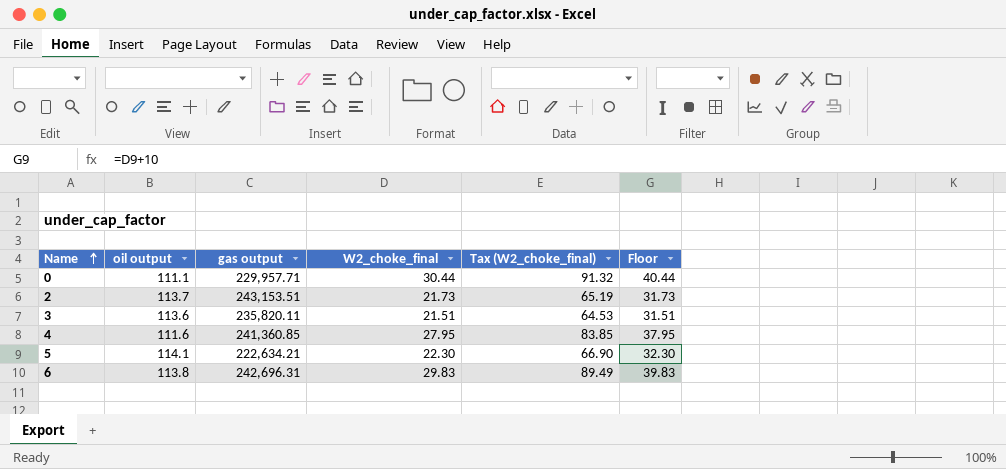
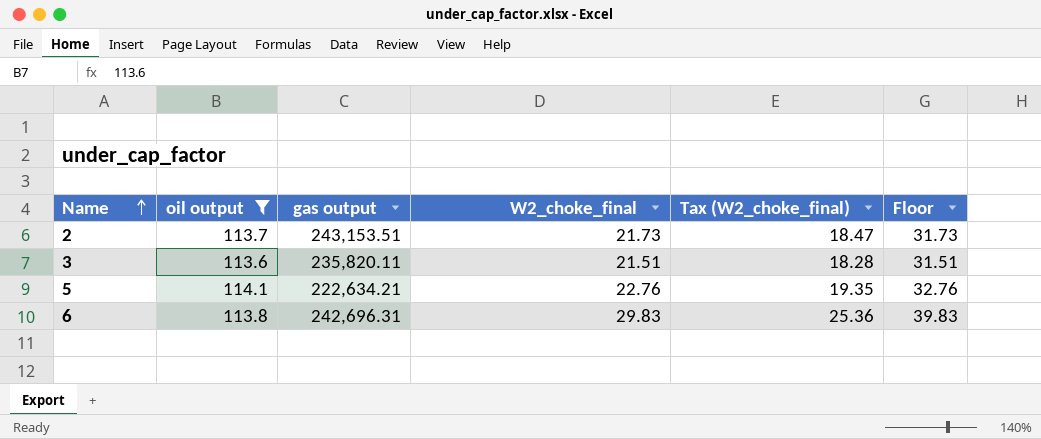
filter: none -> oil output >= 113.6
column Tax (W2_choke_final) | formula: [W2_choke_final] * 3 -> [W2_choke_final] * 0.85
5 | W2_choke_final: 22.30 -> 22.76
5 | Floor: 32.30 -> 32.76

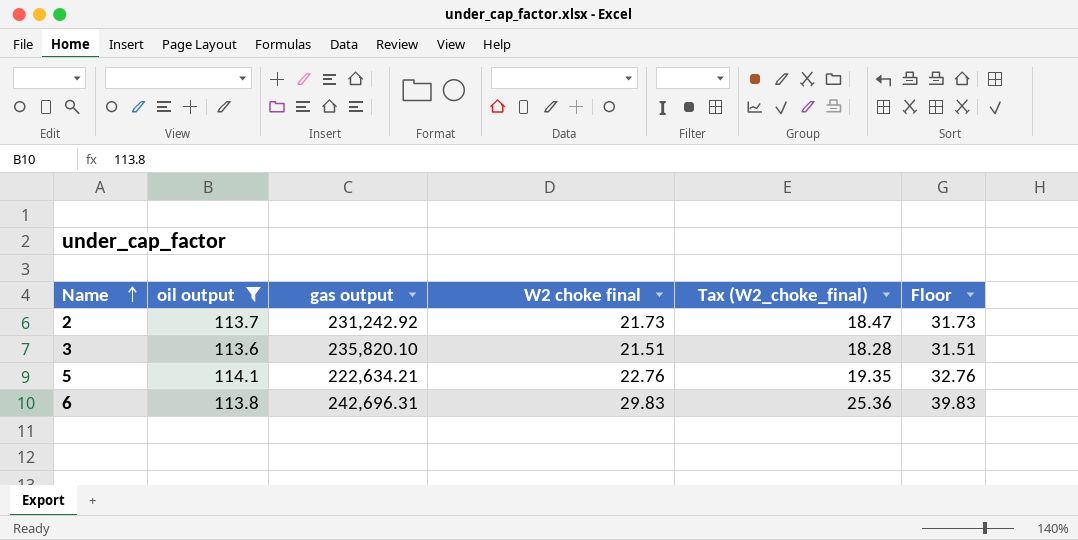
column name: W2_choke_final -> W2 choke final
2 | gas output: 243,153.51 -> 231,242.92
3 | gas output: 235,820.11 -> 235,820.10

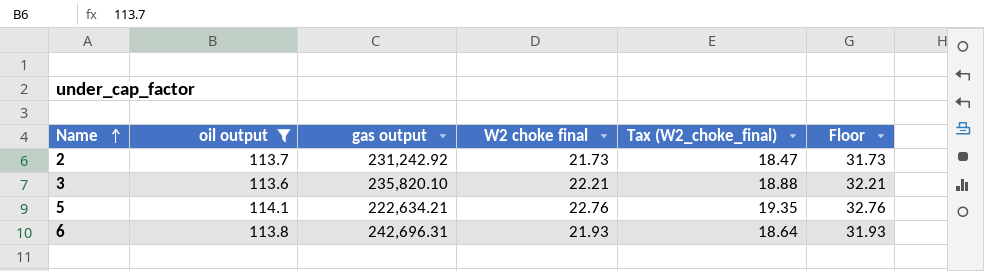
3 | W2 choke final: 21.51 -> 22.21
3 | Tax (W2_choke_final): 18.28 -> 18.88
3 | Floor: 31.51 -> 32.21
6 | W2 choke final: 29.83 -> 21.93
6 | Tax (W2_choke_final): 25.36 -> 18.64
6 | Floor: 39.83 -> 31.93

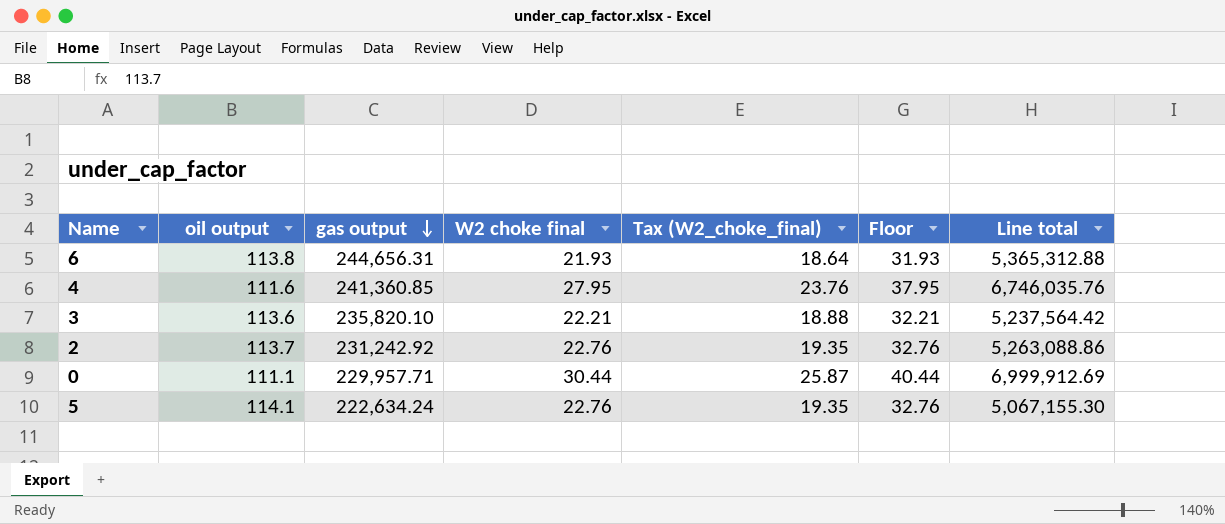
filter: oil output >= 113.6 -> none
row order: Name ascending -> gas output descending
column Line total | formula: none -> [gas output] * [W2 choke final]
6 | gas output: 242,696.31 -> 244,656.31
2 | W2 choke final: 21.73 -> 22.76
2 | Tax (W2_choke_final): 18.47 -> 19.35
2 | Floor: 31.73 -> 32.76
5 | gas output: 222,634.21 -> 222,634.24

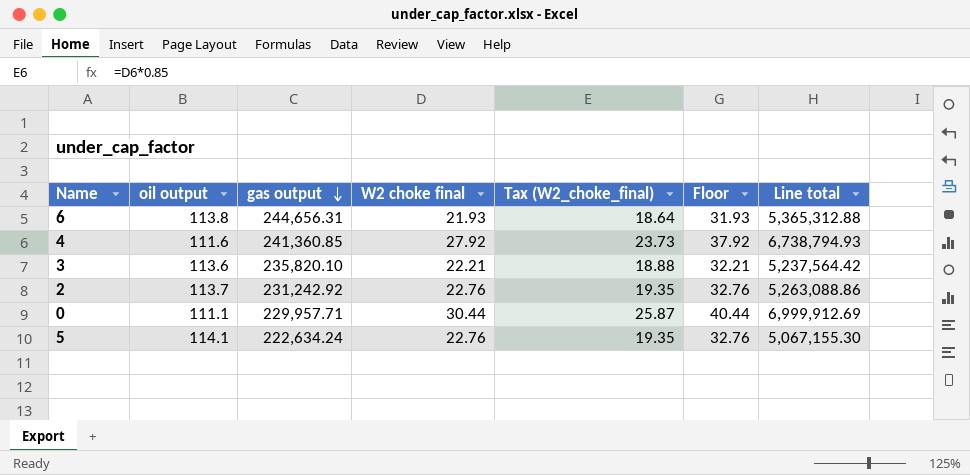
4 | W2 choke final: 27.95 -> 27.92
4 | Tax (W2_choke_final): 23.76 -> 23.73
4 | Floor: 37.95 -> 37.92
4 | Line total: 6,746,035.76 -> 6,738,794.93

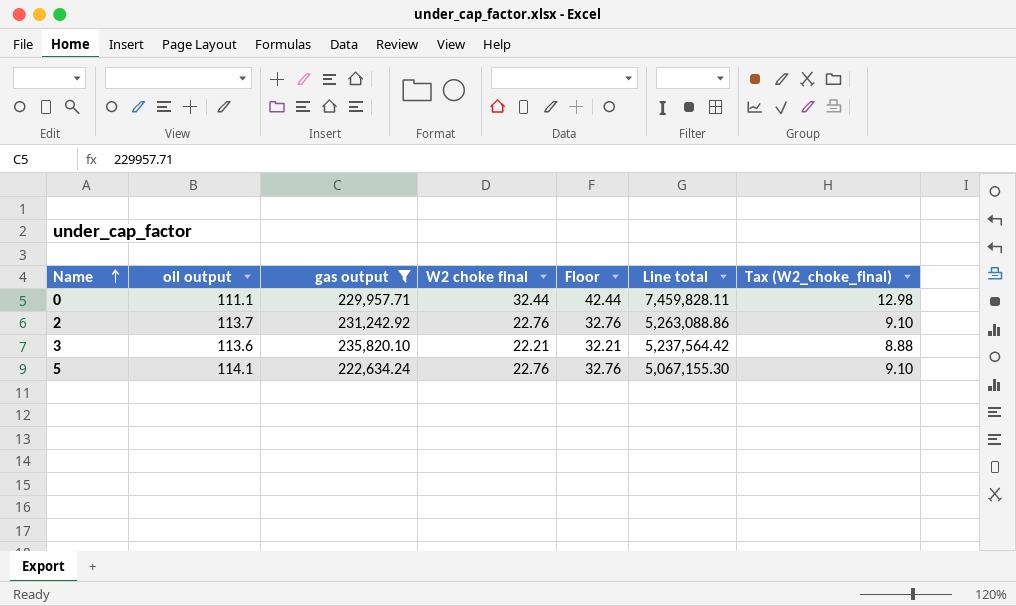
filter: none -> gas output <= 235,820.10
row order: gas output descending -> Name ascending
column Tax (W2_choke_final) | formula: [W2 choke final] * 0.85 -> [W2 choke final] * 0.4
column Tax (W2_choke_final) | position: 5 -> 7
0 | W2 choke final: 30.44 -> 32.44
0 | Floor: 40.44 -> 42.44
0 | Line total: 6,999,912.69 -> 7,459,828.11

